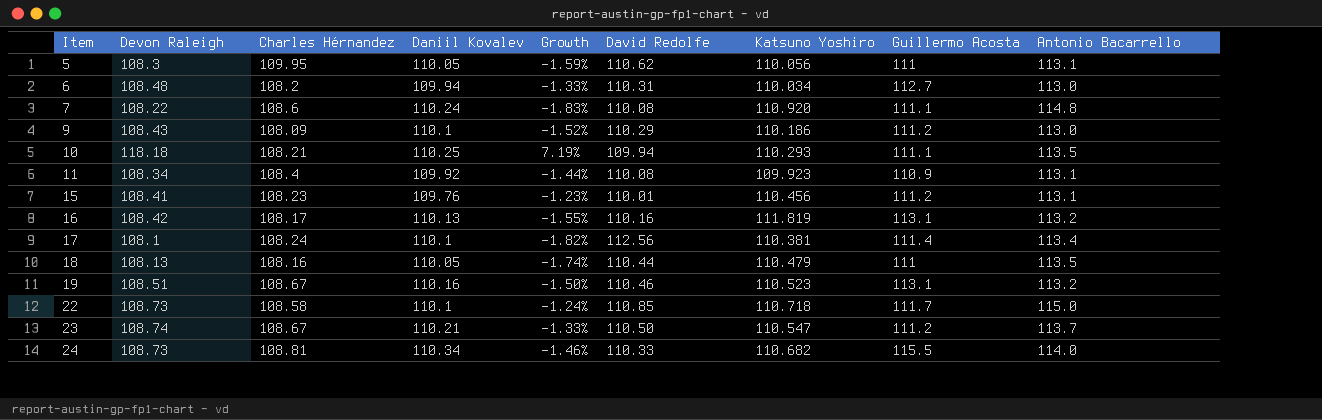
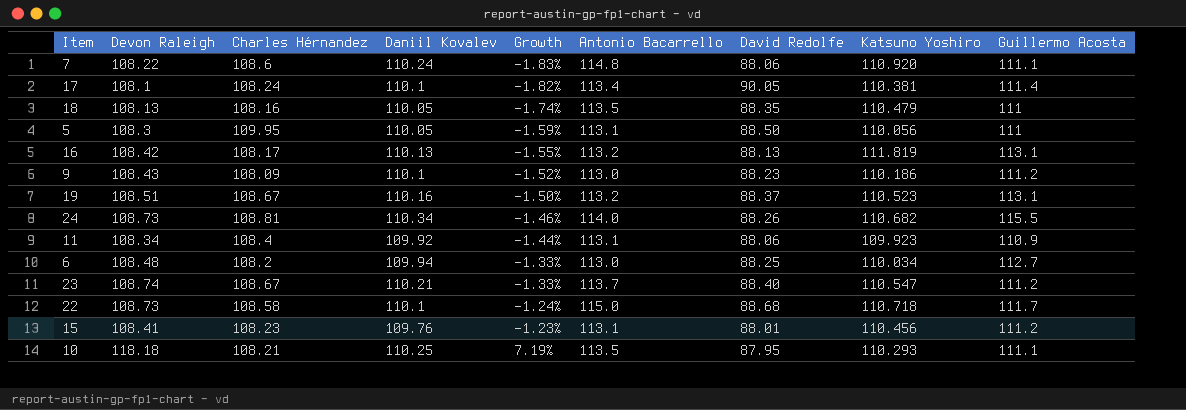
row order: Item ascending -> Growth ascending
column Antonio Bacarrello | position: 9 -> 6
7 | David Redolfe: 110.08 -> 88.06
17 | David Redolfe: 112.56 -> 90.05
18 | David Redolfe: 110.44 -> 88.35
5 | David Redolfe: 110.62 -> 88.50
16 | David Redolfe: 110.16 -> 88.13
9 | David Redolfe: 110.29 -> 88.23
19 | David Redolfe: 110.46 -> 88.37
24 | David Redolfe: 110.33 -> 88.26
11 | David Redolfe: 110.08 -> 88.06
6 | David Redolfe: 110.31 -> 88.25
23 | David Redolfe: 110.50 -> 88.40
22 | David Redolfe: 110.85 -> 88.68
15 | David Redolfe: 110.01 -> 88.01
10 | David Redolfe: 109.94 -> 87.95

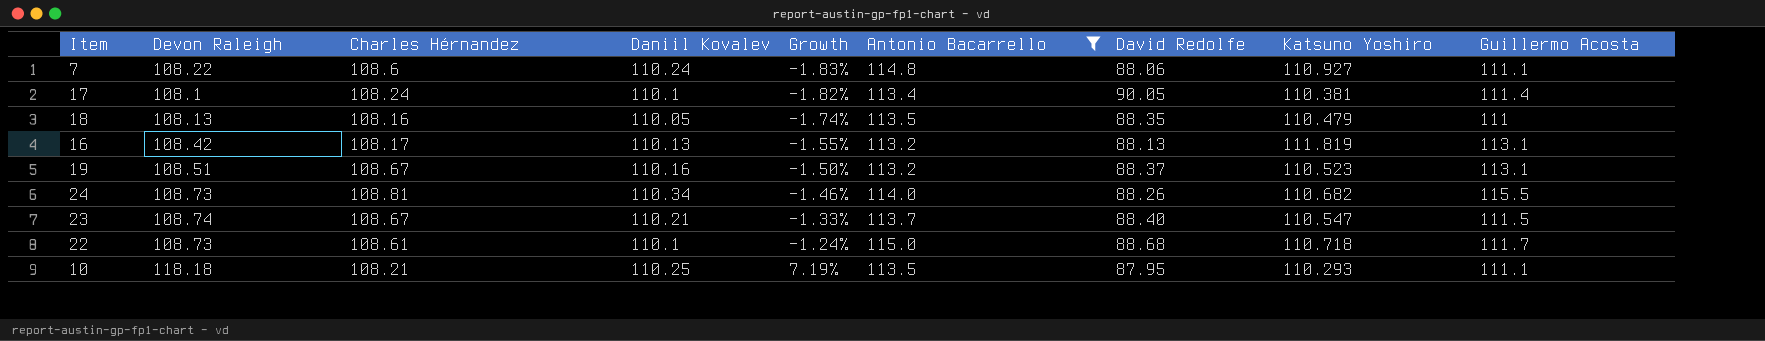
filter: none -> Antonio Bacarrello >= 113.2
7 | Katsuno Yoshiro: 110.920 -> 110.927
23 | Guillermo Acosta: 111.2 -> 111.5
22 | Charles Hérnandez: 108.58 -> 108.61

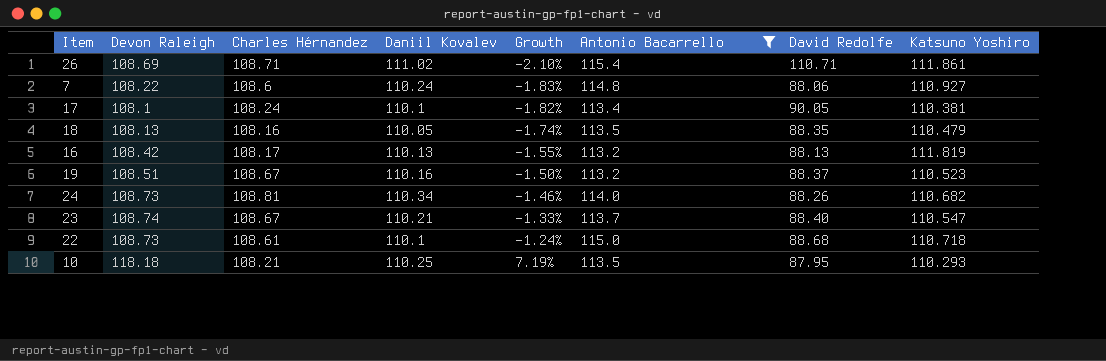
column Guillermo Acosta | position: 9 -> none
row 26: none -> 108.69 | 108.71 | 111.02 | -2.10% | 115.4 | 110.71 | 111.861

